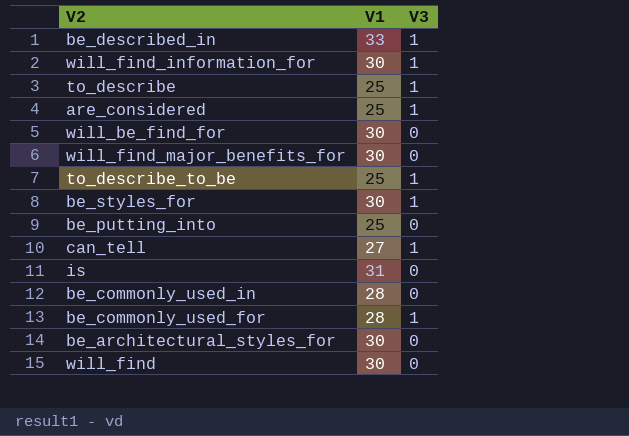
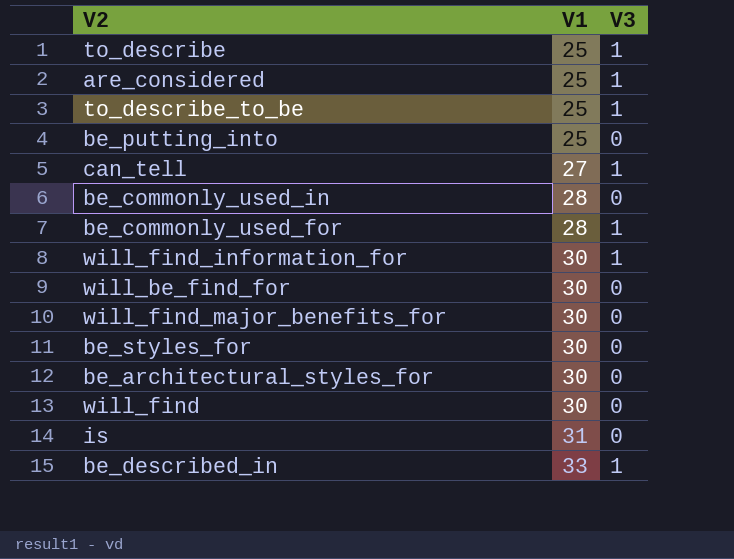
row order: none -> V1 ascending
be_styles_for | V3: 1 -> 0

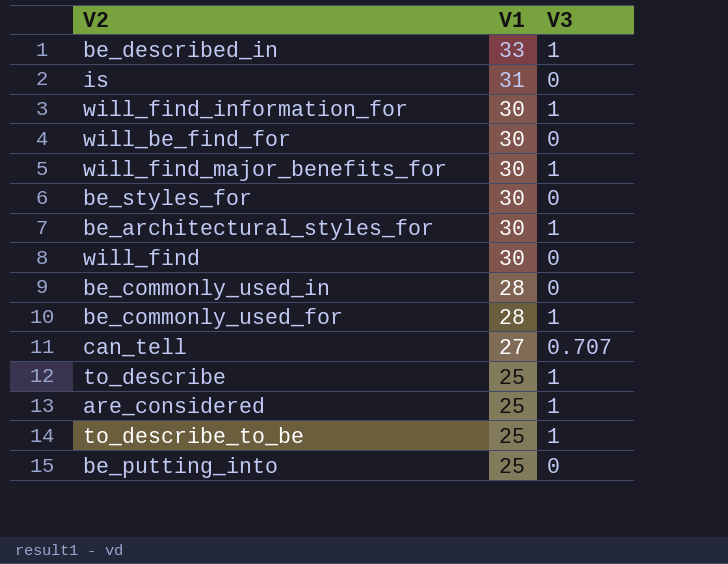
row order: V1 ascending -> V1 descending
will_find_major_benefits_for | V3: 0 -> 1
be_architectural_styles_for | V3: 0 -> 1
can_tell | V3: 1 -> 0.707

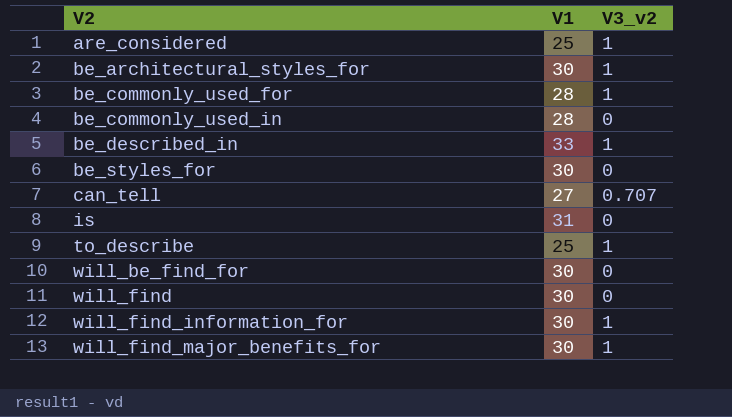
row order: V1 descending -> V2 ascending
column name: V3 -> V3_v2
row to_describe_to_be: 25 | 1 -> none
row be_putting_into: 25 | 0 -> none

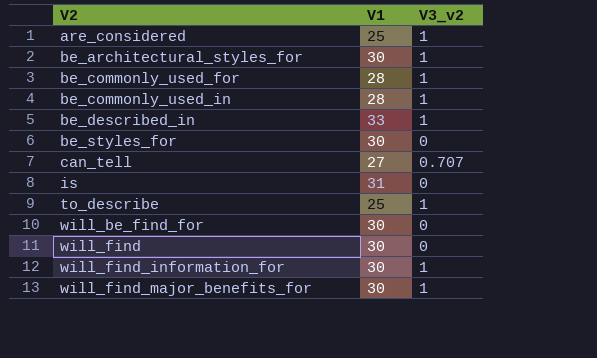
be_commonly_used_in | V3_v2: 0 -> 1

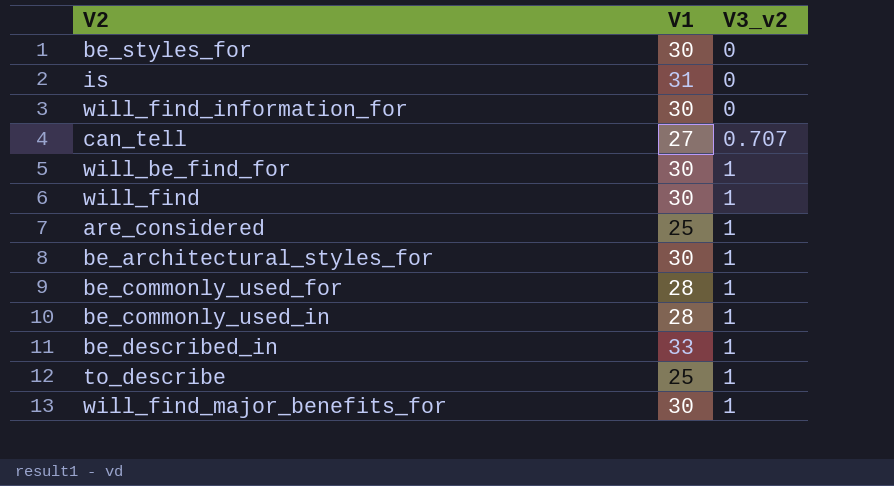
row order: V2 ascending -> V3_v2 ascending
will_find_information_for | V3_v2: 1 -> 0
will_be_find_for | V3_v2: 0 -> 1
will_find | V3_v2: 0 -> 1

